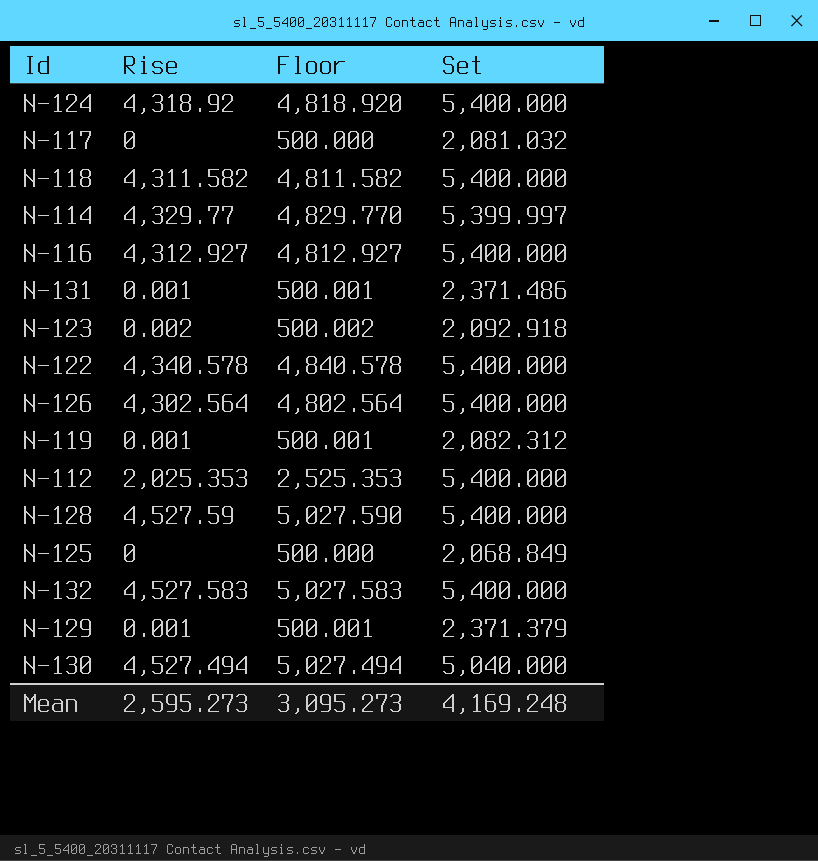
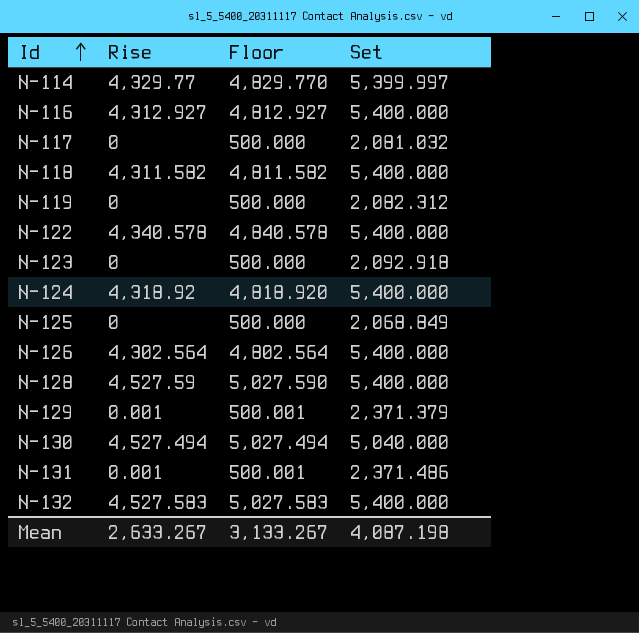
row order: none -> Id ascending
row N-112: 2,025.353 | 2,525.353 | 5,400.000 -> none
N-119 | Rise: 0.001 -> 0
N-119 | Floor: 500.001 -> 500.000
N-123 | Rise: 0.002 -> 0
N-123 | Floor: 500.002 -> 500.000
Mean | Rise: 2,595.273 -> 2,633.267
Mean | Floor: 3,095.273 -> 3,133.267
Mean | Set: 4,169.248 -> 4,087.198

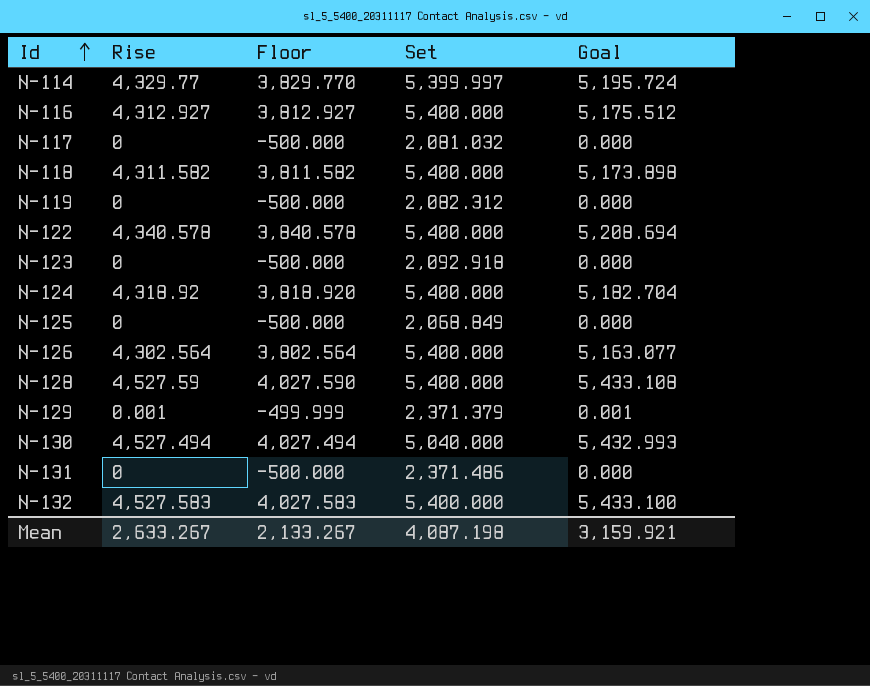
column Floor | formula: [Rise] + 500 -> [Rise] - 500
column Goal | formula: none -> [Rise] * 1.2
N-131 | Rise: 0.001 -> 0
Mean | Floor: 3,133.267 -> 2,133.267

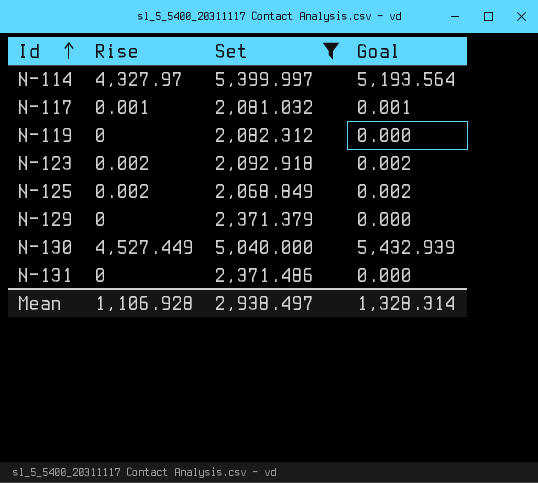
filter: none -> Set != 5,400.000
column Floor | formula: [Rise] - 500 -> none
N-114 | Rise: 4,329.77 -> 4,327.97
N-114 | Goal: 5,195.724 -> 5,193.564
N-117 | Rise: 0 -> 0.001
N-117 | Goal: 0.000 -> 0.001
N-123 | Rise: 0 -> 0.002
N-123 | Goal: 0.000 -> 0.002
N-125 | Rise: 0 -> 0.002
N-125 | Goal: 0.000 -> 0.002
N-129 | Rise: 0.001 -> 0
N-129 | Goal: 0.001 -> 0.000
N-130 | Rise: 4,527.494 -> 4,527.449
N-130 | Goal: 5,432.993 -> 5,432.939
Mean | Rise: 2,633.267 -> 1,106.928
Mean | Set: 4,087.198 -> 2,938.497
Mean | Goal: 3,159.921 -> 1,328.314

